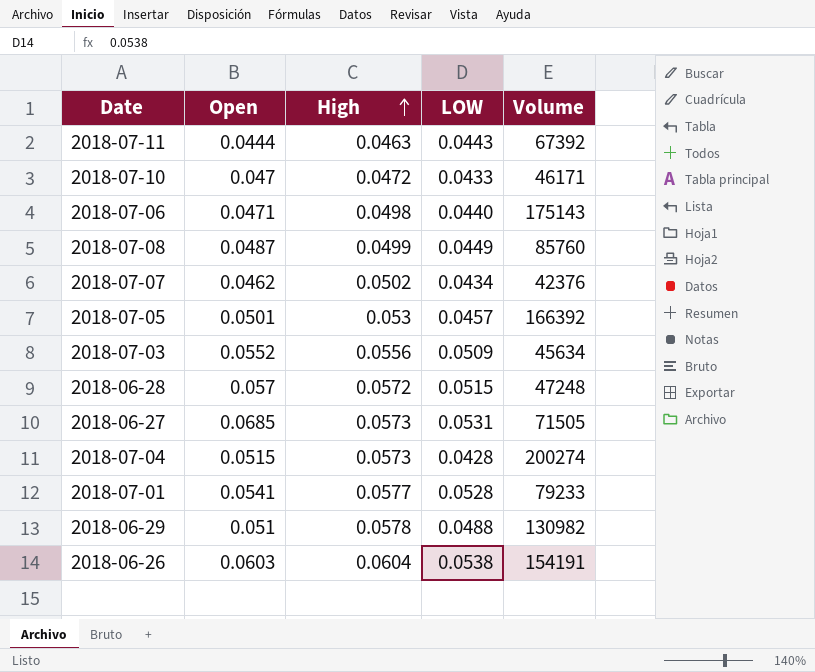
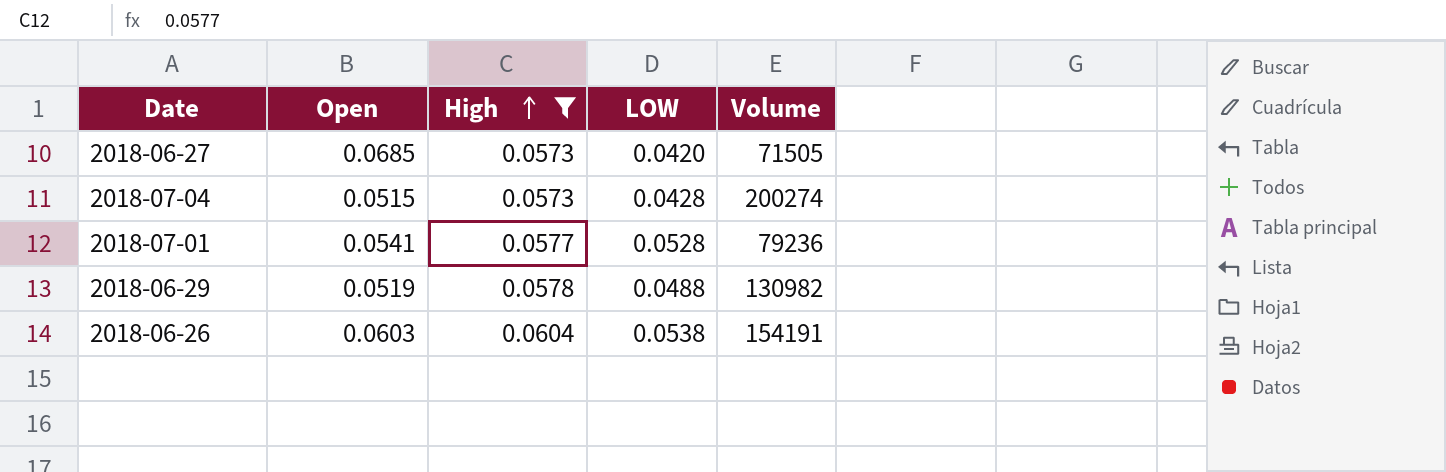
filter: none -> High >= 0.0573
2018-06-27 | LOW: 0.0531 -> 0.0420
2018-07-01 | Volume: 79233 -> 79236
2018-06-29 | Open: 0.051 -> 0.0519

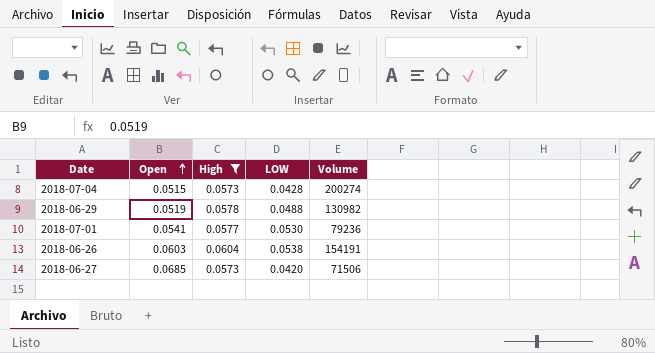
row order: High ascending -> Open ascending
2018-07-01 | LOW: 0.0528 -> 0.0530
2018-06-27 | Volume: 71505 -> 71506

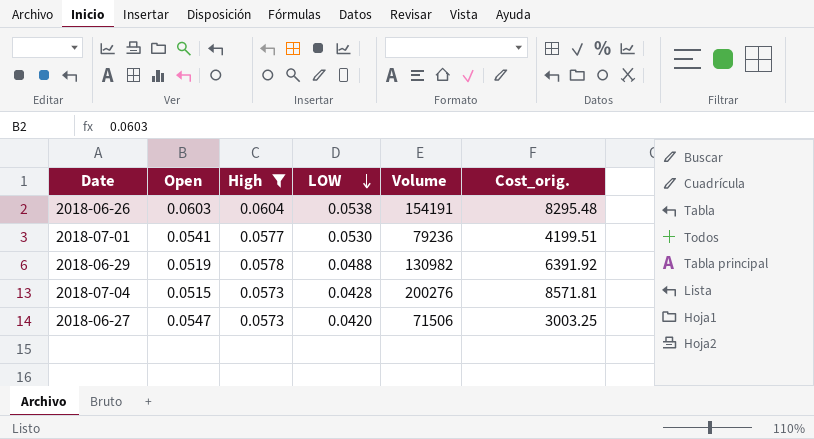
row order: Open ascending -> LOW descending
column Cost_orig. | formula: none -> [LOW] * [Volume]
2018-07-04 | Volume: 200274 -> 200276
2018-06-27 | Open: 0.0685 -> 0.0547

